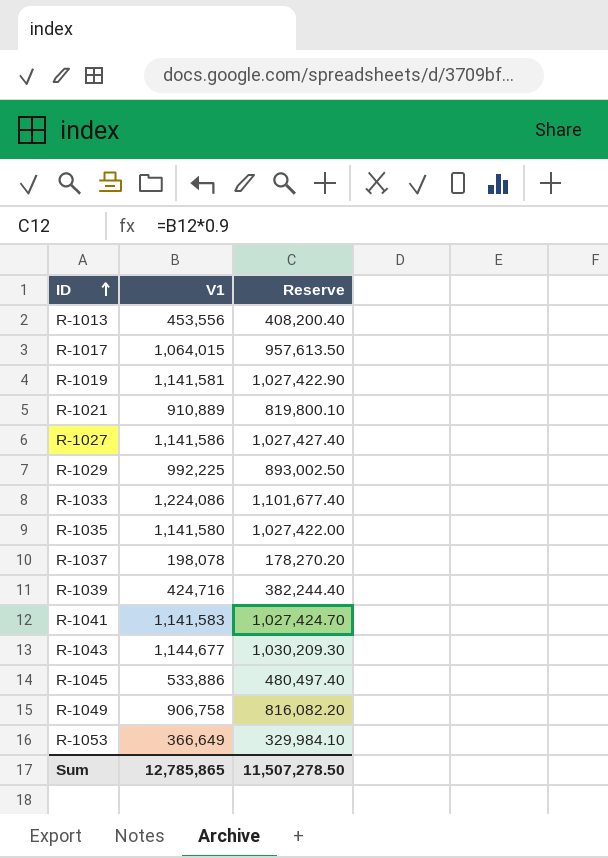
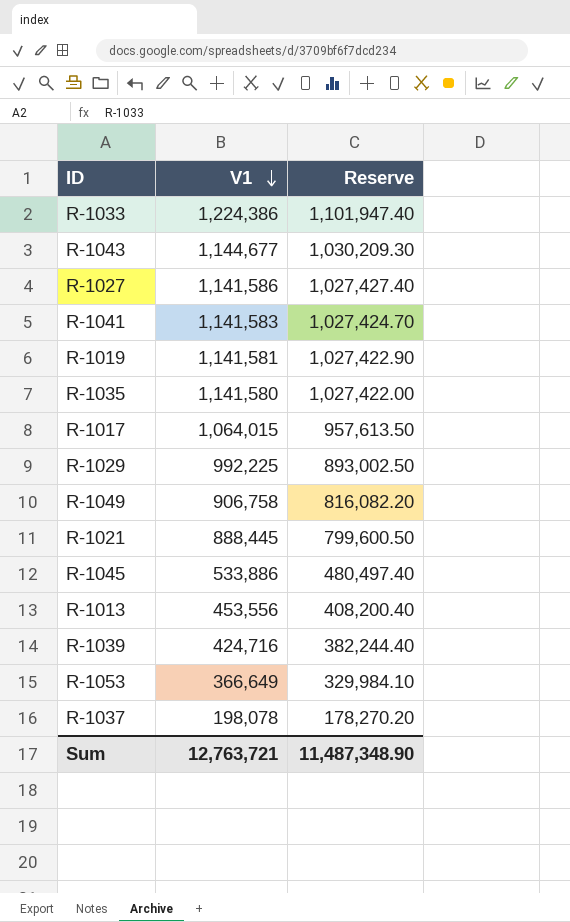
row order: ID ascending -> V1 descending
R-1033 | V1: 1,224,086 -> 1,224,386
R-1033 | Reserve: 1,101,677.40 -> 1,101,947.40
R-1021 | V1: 910,889 -> 888,445
R-1021 | Reserve: 819,800.10 -> 799,600.50
Sum | V1: 12,785,865 -> 12,763,721
Sum | Reserve: 11,507,278.50 -> 11,487,348.90

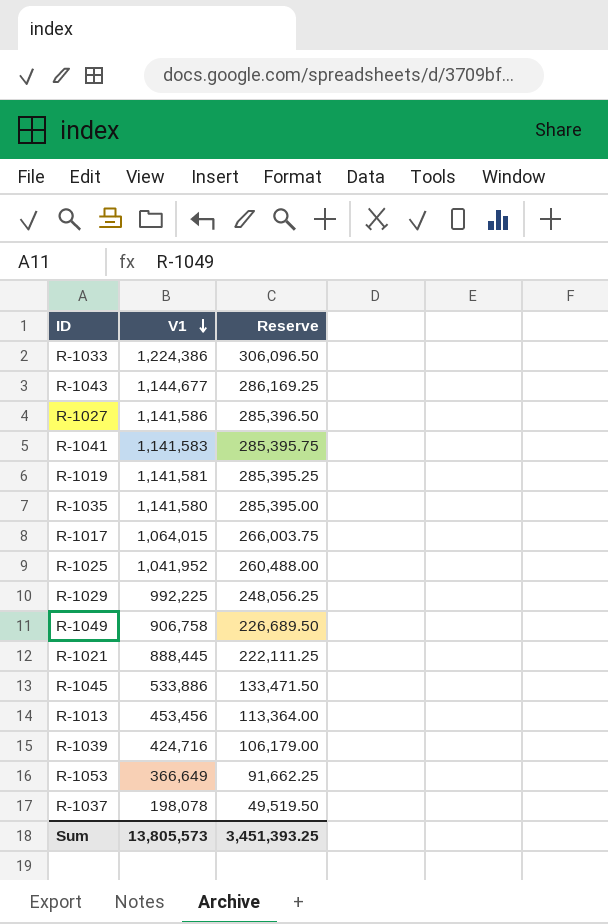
column Reserve | formula: [V1] * 0.9 -> [V1] * 0.25
row R-1025: none -> 1,041,952 | 260,488.00
R-1013 | V1: 453,556 -> 453,456
Sum | V1: 12,763,721 -> 13,805,573
Sum | Reserve: 11,487,348.90 -> 3,451,393.25

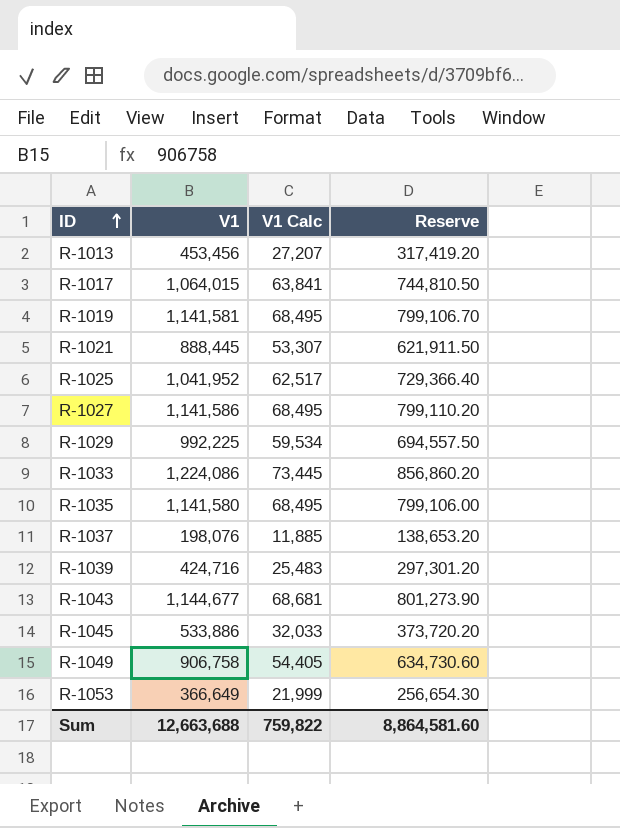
row order: V1 descending -> ID ascending
column V1 Calc | formula: none -> [V1] * 0.06
column Reserve | formula: [V1] * 0.25 -> [V1] * 0.7
row R-1041: 1,141,583 | 285,395.75 -> none
R-1033 | V1: 1,224,386 -> 1,224,086
R-1037 | V1: 198,078 -> 198,076
Sum | V1: 13,805,573 -> 12,663,688
Sum | Reserve: 3,451,393.25 -> 8,864,581.60

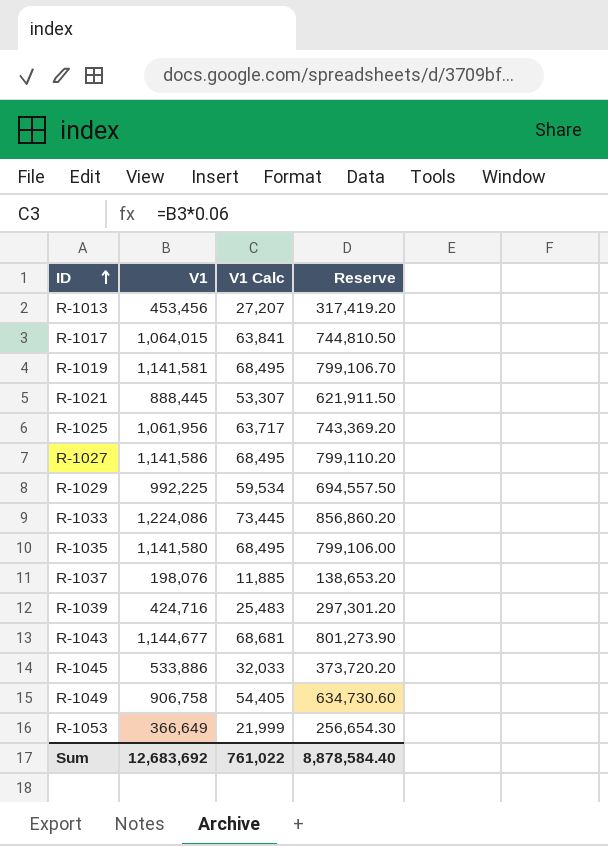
R-1025 | V1: 1,041,952 -> 1,061,956
R-1025 | V1 Calc: 62,517 -> 63,717
R-1025 | Reserve: 729,366.40 -> 743,369.20
Sum | V1: 12,663,688 -> 12,683,692
Sum | V1 Calc: 759,822 -> 761,022
Sum | Reserve: 8,864,581.60 -> 8,878,584.40

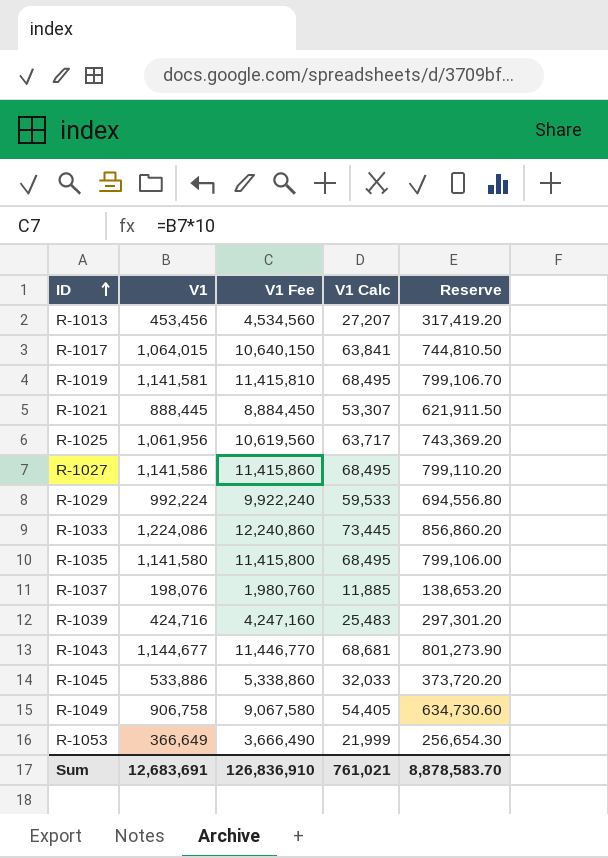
column V1 Fee | formula: none -> [V1] * 10
R-1029 | V1: 992,225 -> 992,224
R-1029 | V1 Calc: 59,534 -> 59,533
R-1029 | Reserve: 694,557.50 -> 694,556.80
Sum | V1: 12,683,692 -> 12,683,691
Sum | V1 Calc: 761,022 -> 761,021
Sum | Reserve: 8,878,584.40 -> 8,878,583.70

